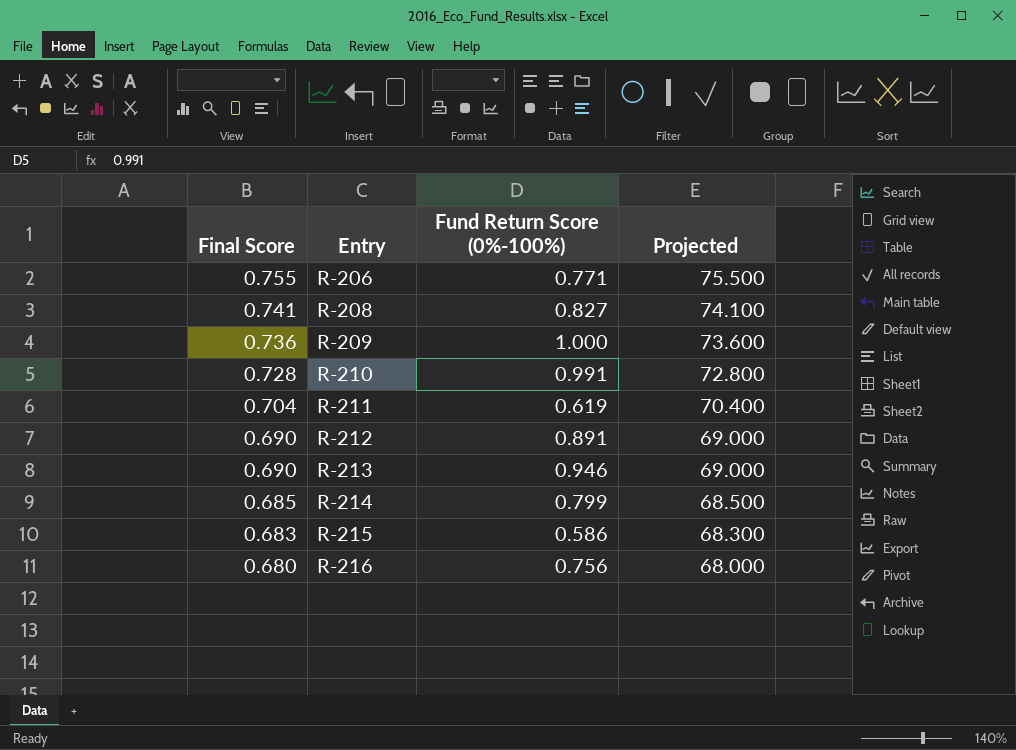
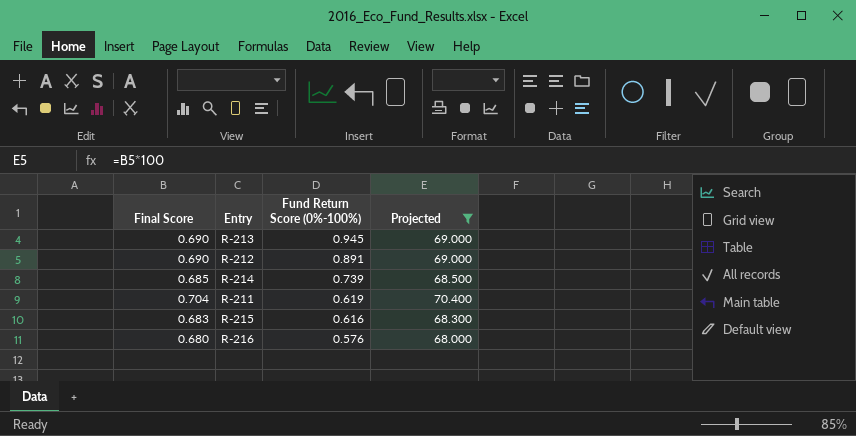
filter: none -> Projected <= 70.400
row order: Final Score descending -> Fund Return Score (0%-100%) descending
R-213 | Fund Return Score (0%-100%): 0.946 -> 0.945
R-214 | Fund Return Score (0%-100%): 0.799 -> 0.739
R-215 | Fund Return Score (0%-100%): 0.586 -> 0.616
R-216 | Fund Return Score (0%-100%): 0.756 -> 0.576

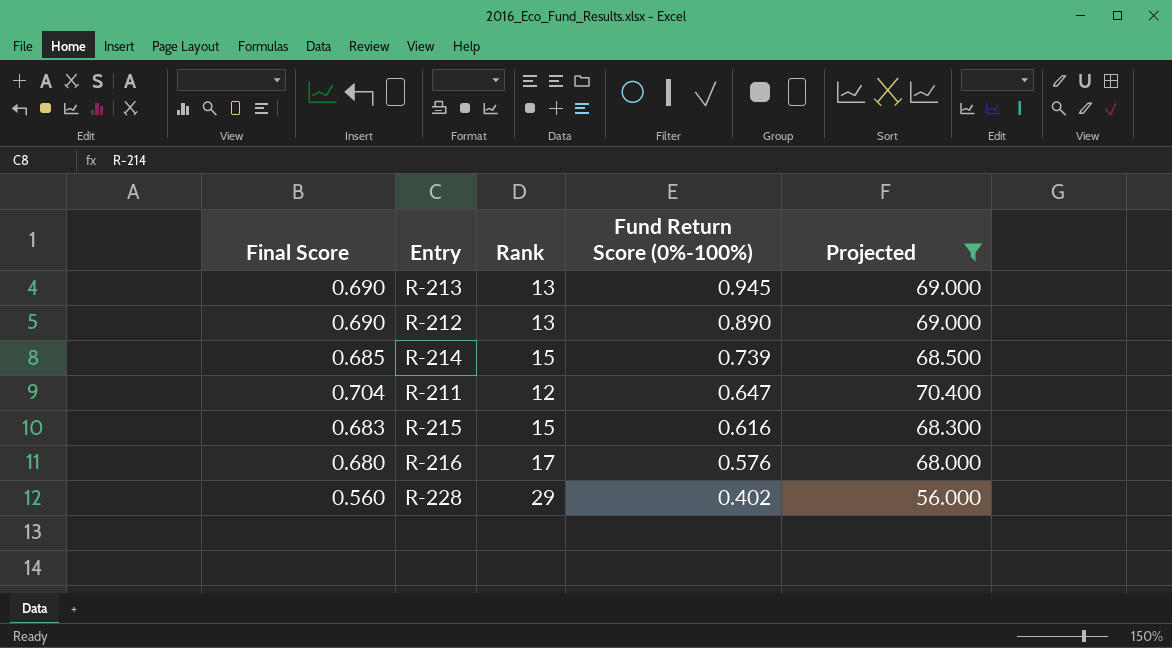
column Rank | position: none -> 3
R-212 | Fund Return Score (0%-100%): 0.891 -> 0.890
R-211 | Fund Return Score (0%-100%): 0.619 -> 0.647
row R-228: none -> 0.560 | 29 | 0.402 | 56.000

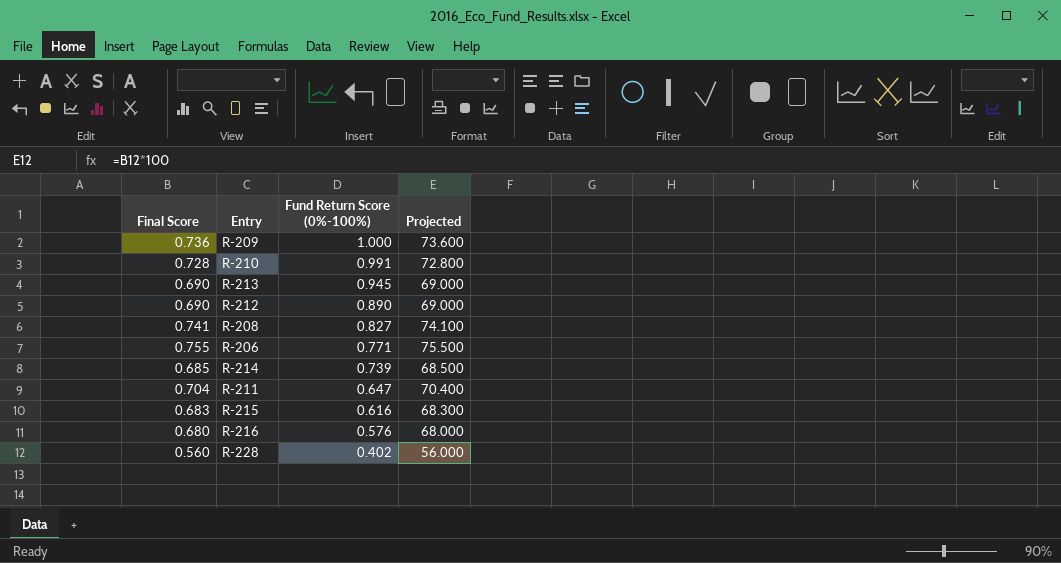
filter: Projected <= 70.400 -> none
column Rank | position: 3 -> none

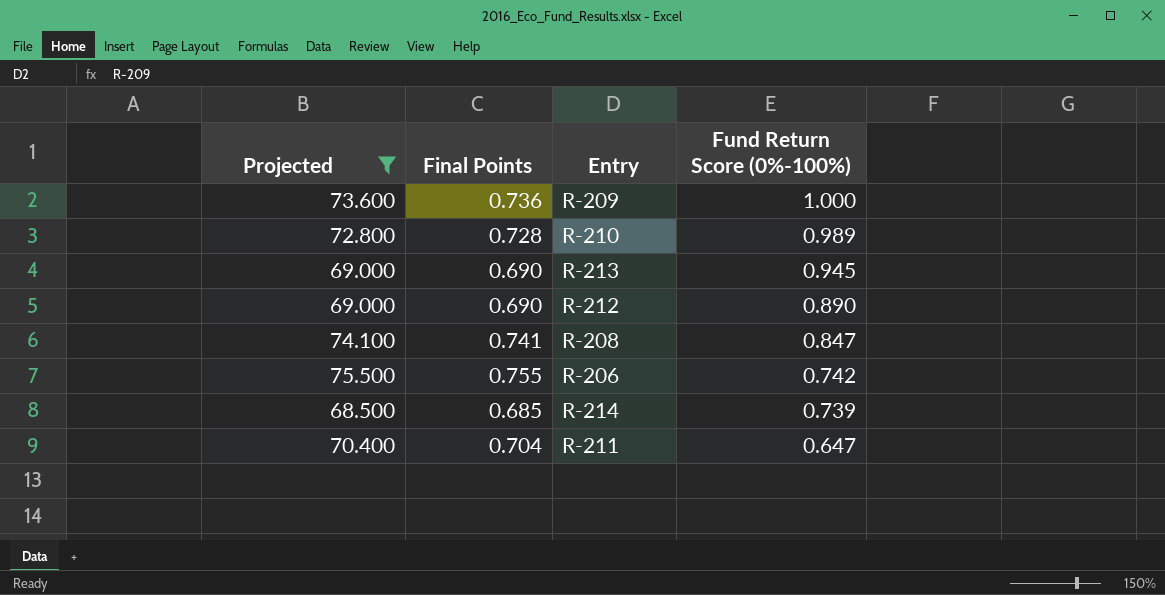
filter: none -> Projected >= 68.500
column Projected | position: 4 -> 1
column name: Final Score -> Final Points
R-210 | Fund Return Score (0%-100%): 0.991 -> 0.989
R-208 | Fund Return Score (0%-100%): 0.827 -> 0.847
R-206 | Fund Return Score (0%-100%): 0.771 -> 0.742

